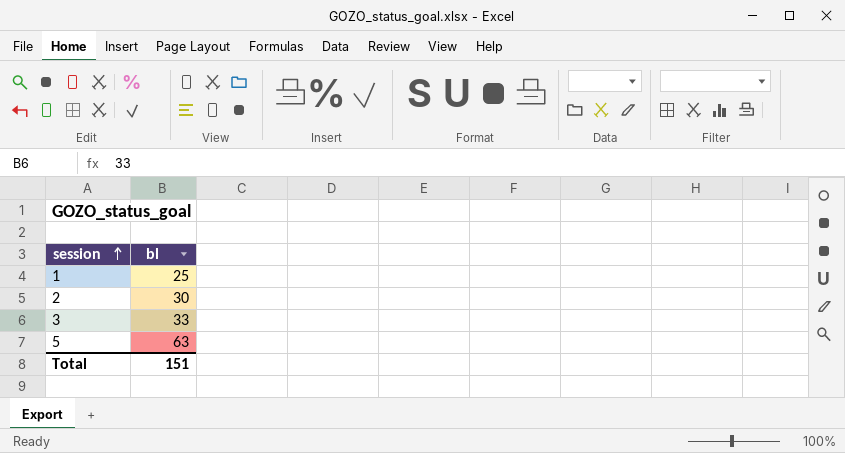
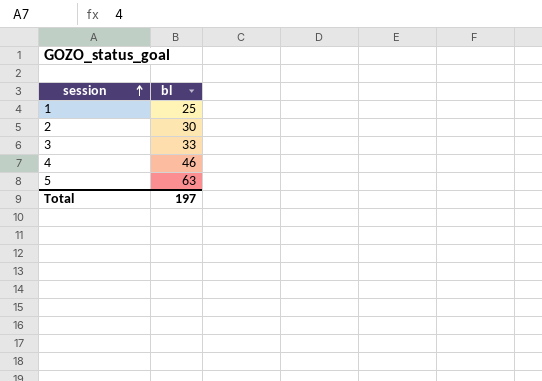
row 4: none -> 46
Total | bl: 151 -> 197

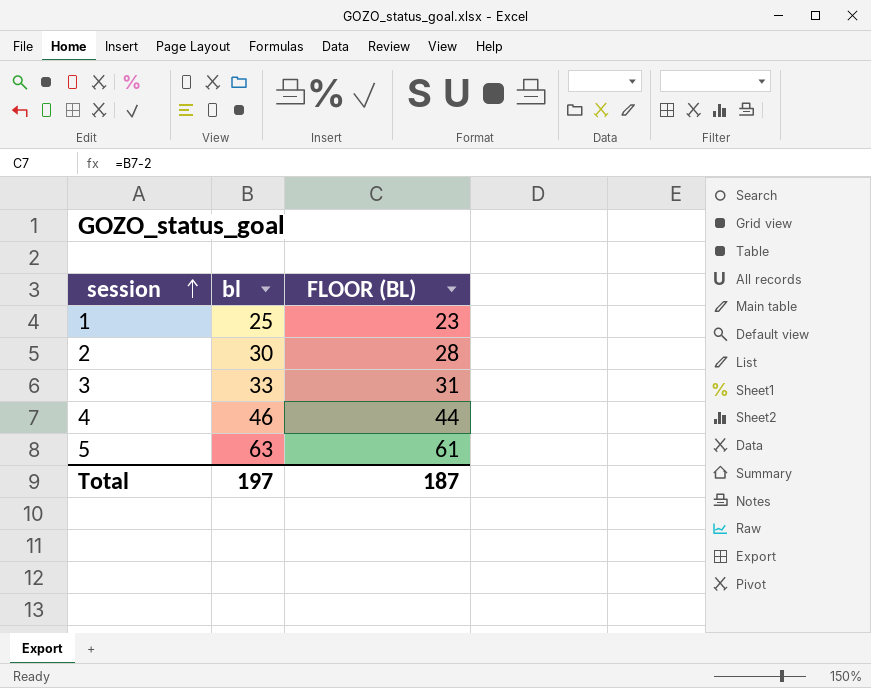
column FLOOR (BL) | formula: none -> [bl] - 2

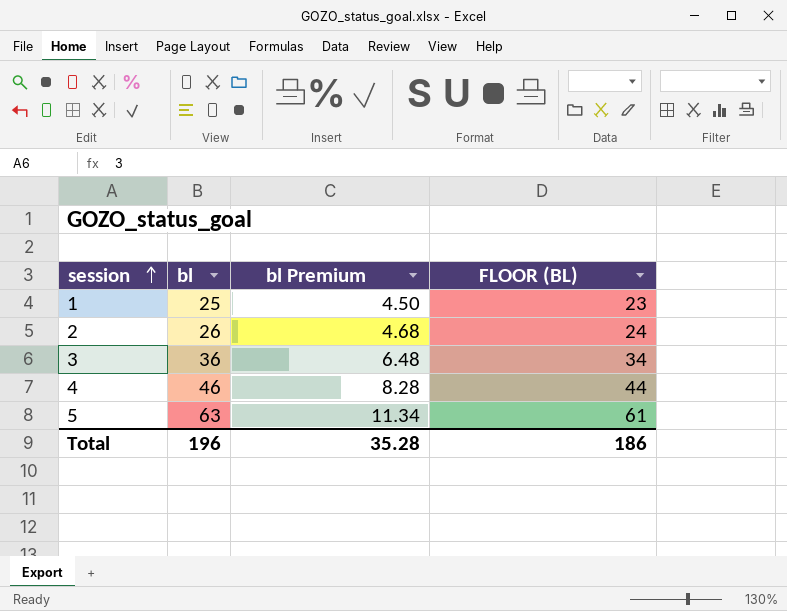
column bl Premium | formula: none -> [bl] * 0.18
2 | bl: 30 -> 26
2 | FLOOR (BL): 28 -> 24
3 | bl: 33 -> 36
3 | FLOOR (BL): 31 -> 34
Total | bl: 197 -> 196
Total | FLOOR (BL): 187 -> 186

